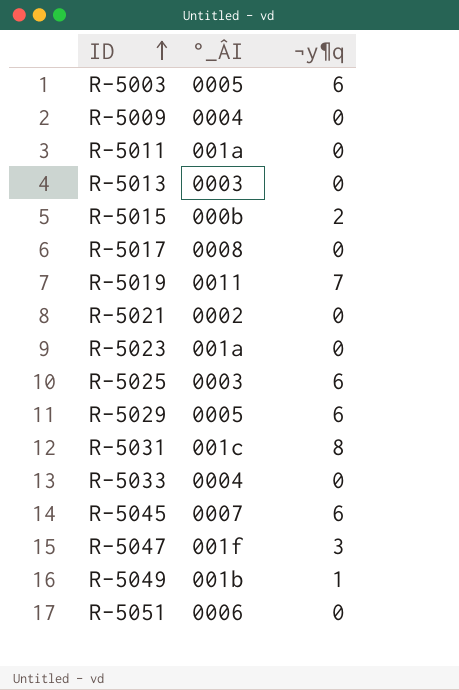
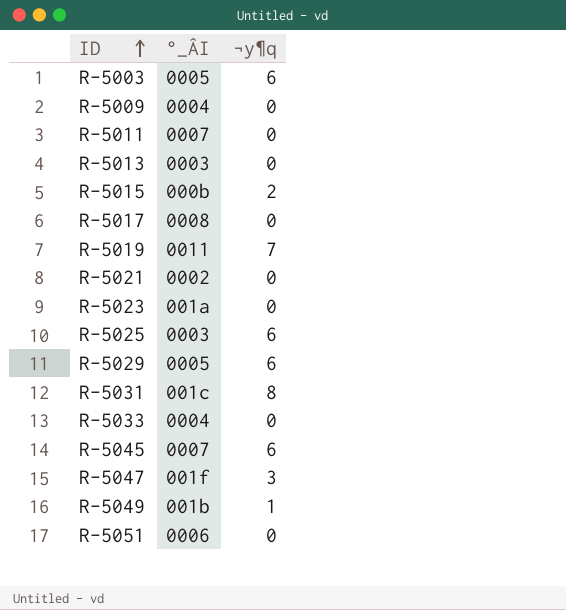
R-5011 | °_ÂI: 001a -> 0007

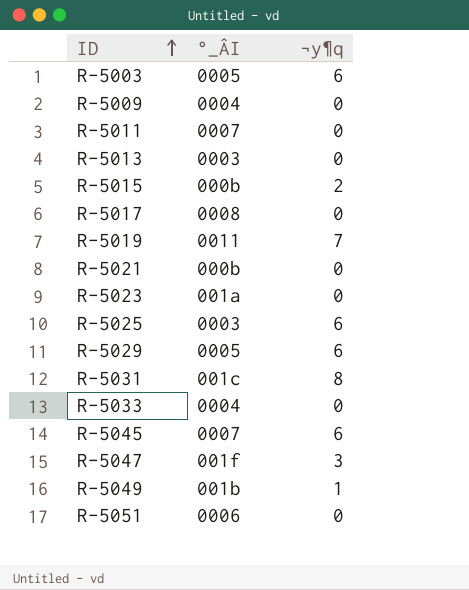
R-5021 | °_ÂI: 0002 -> 000b

